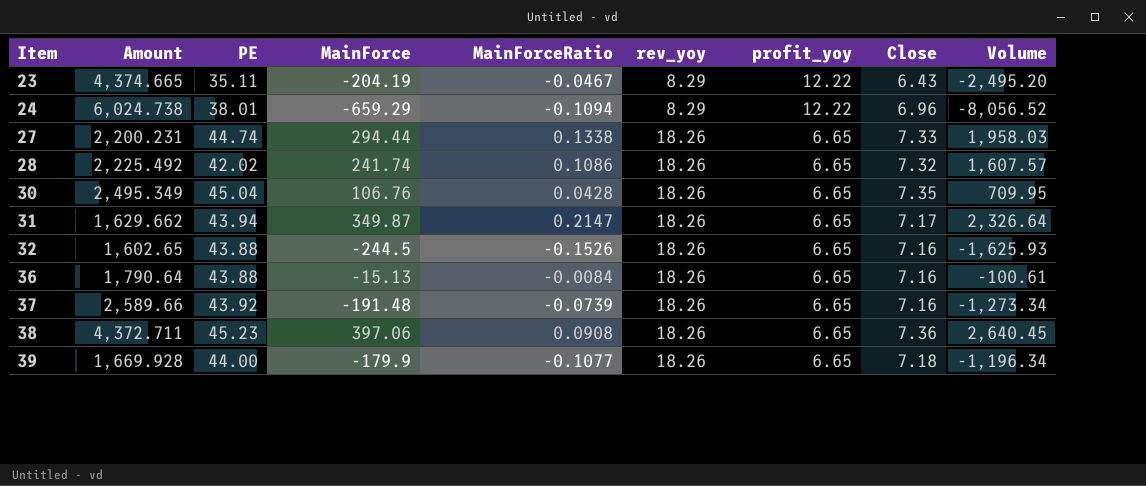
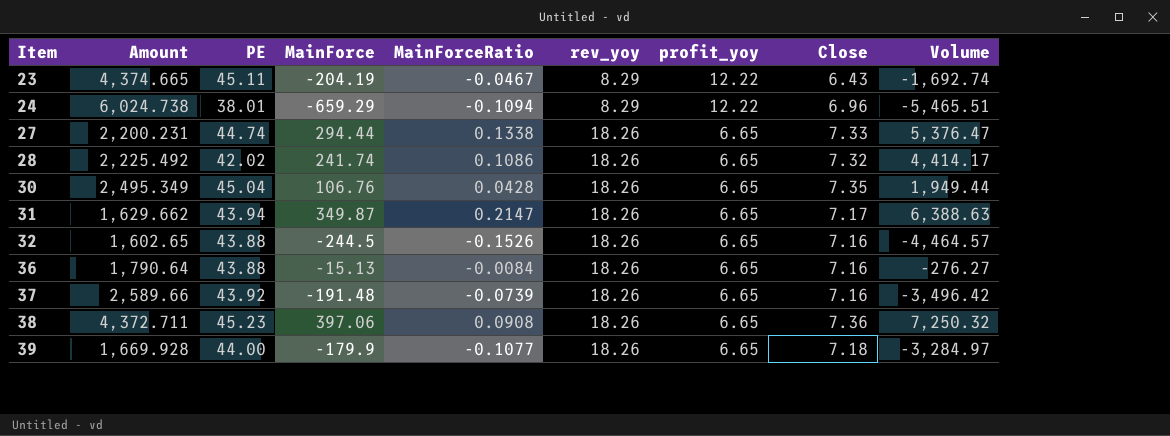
column Volume | formula: [MainForce] * [profit_yoy] -> [MainForce] * [rev_yoy]
23 | PE: 35.11 -> 45.11

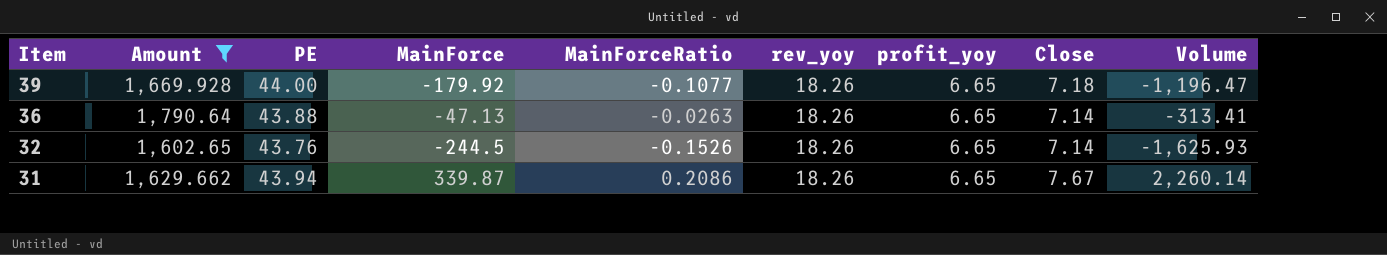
filter: none -> Amount <= 1,790.64
row order: Item ascending -> Item descending
column Volume | formula: [MainForce] * [rev_yoy] -> [MainForce] * [profit_yoy]
39 | MainForce: -179.9 -> -179.92
36 | MainForce: -15.13 -> -47.13
36 | MainForceRatio: -0.0084 -> -0.0263
36 | Close: 7.16 -> 7.14
32 | PE: 43.88 -> 43.76
32 | Close: 7.16 -> 7.14
31 | MainForce: 349.87 -> 339.87
31 | MainForceRatio: 0.2147 -> 0.2086
31 | Close: 7.17 -> 7.67

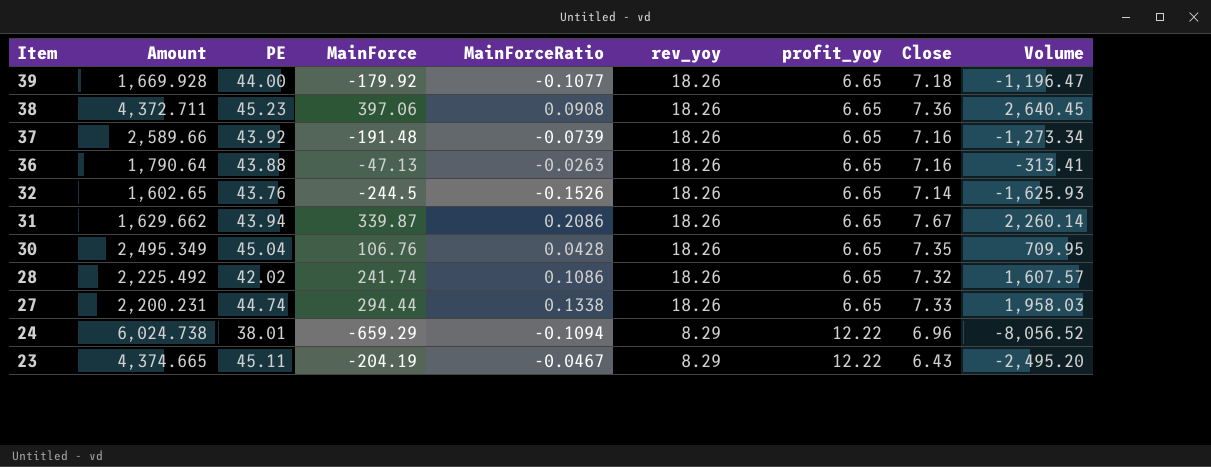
filter: Amount <= 1,790.64 -> none
36 | Close: 7.14 -> 7.16

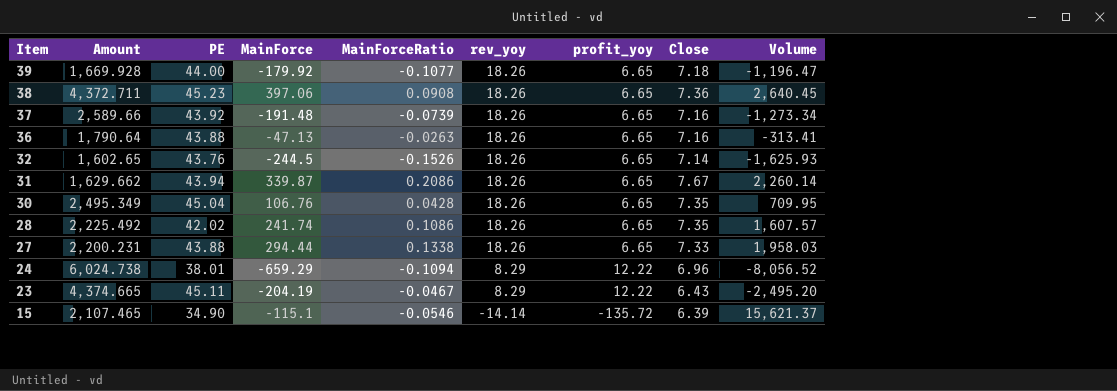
28 | Close: 7.32 -> 7.35
27 | PE: 44.74 -> 43.88
row 15: none -> 2,107.465 | 34.90 | -115.1 | -0.0546 | -14.14 | -135.72 | 6.39 | 15,621.37

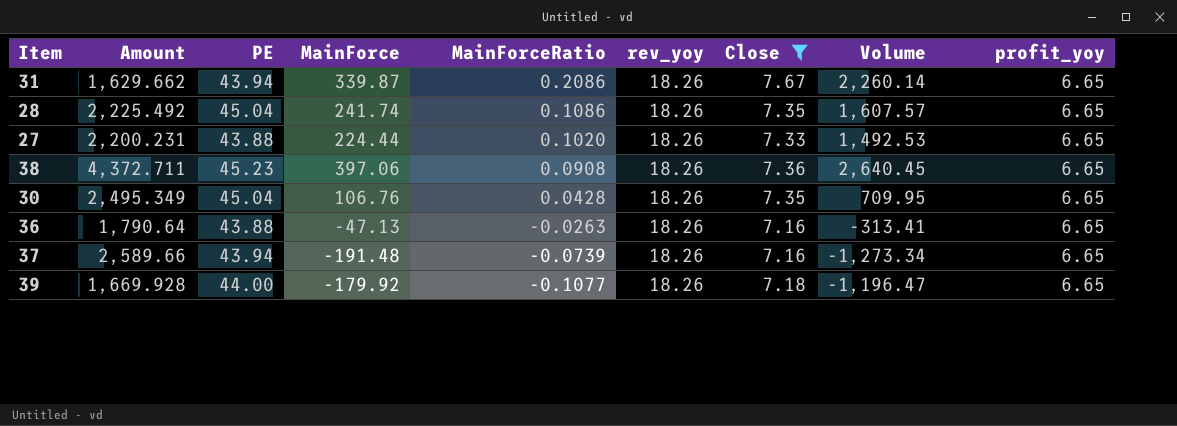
filter: none -> Close >= 7.16
row order: Item descending -> MainForceRatio descending
column profit_yoy | position: 7 -> 9
28 | PE: 42.02 -> 45.04
27 | MainForce: 294.44 -> 224.44
27 | MainForceRatio: 0.1338 -> 0.1020
27 | Volume: 1,958.03 -> 1,492.53
37 | PE: 43.92 -> 43.94

